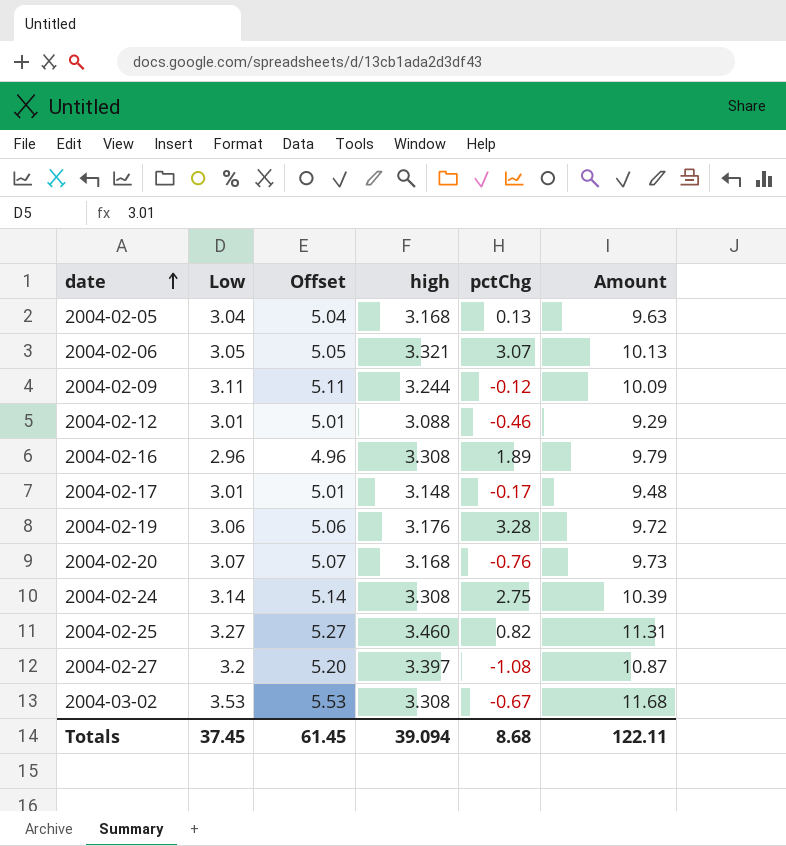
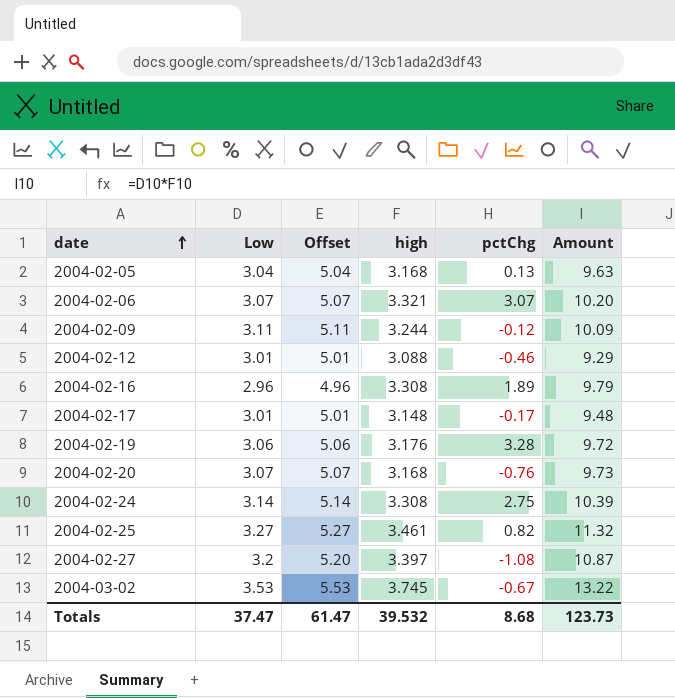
2004-02-06 | Low: 3.05 -> 3.07
2004-02-06 | Offset: 5.05 -> 5.07
2004-02-06 | Amount: 10.13 -> 10.20
2004-02-25 | high: 3.460 -> 3.461
2004-02-25 | Amount: 11.31 -> 11.32
2004-03-02 | high: 3.308 -> 3.745
2004-03-02 | Amount: 11.68 -> 13.22
Totals | Low: 37.45 -> 37.47
Totals | Offset: 61.45 -> 61.47
Totals | high: 39.094 -> 39.532
Totals | Amount: 122.11 -> 123.73

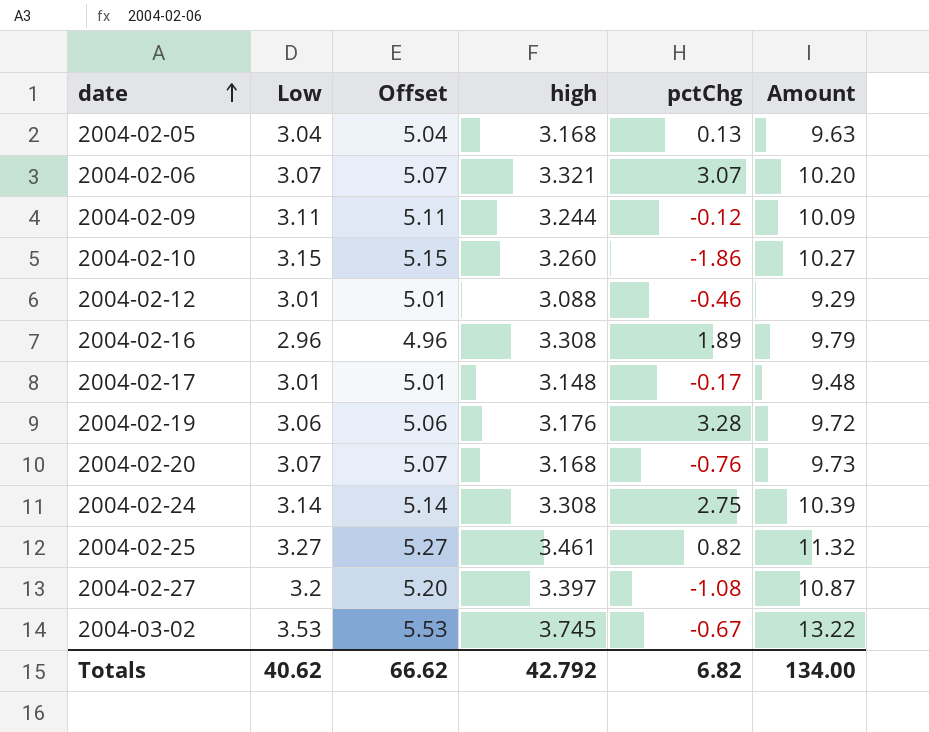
row 2004-02-10: none -> 3.15 | 5.15 | 3.260 | -1.86 | 10.27
Totals | Low: 37.47 -> 40.62
Totals | Offset: 61.47 -> 66.62
Totals | high: 39.532 -> 42.792
Totals | pctChg: 8.68 -> 6.82
Totals | Amount: 123.73 -> 134.00

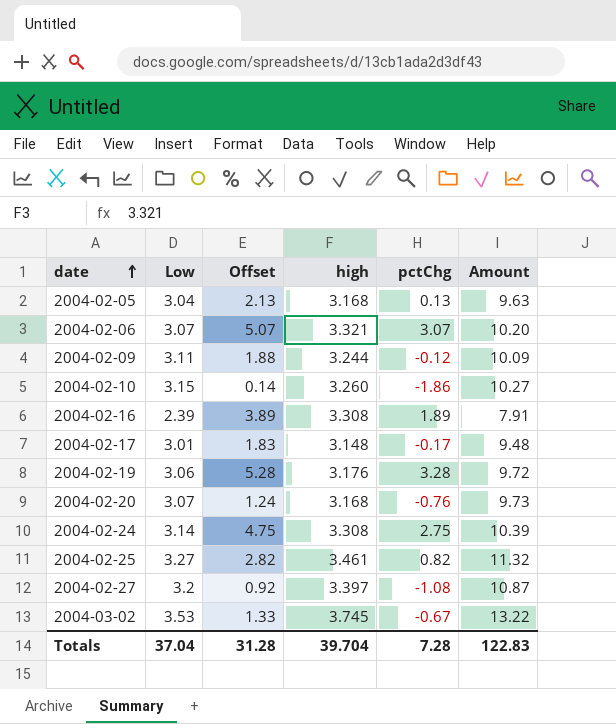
column Offset | formula: [Low] + 2 -> [pctChg] + 2
row 2004-02-12: 3.01 | 5.01 | 3.088 | -0.46 | 9.29 -> none
2004-02-16 | Low: 2.96 -> 2.39
2004-02-16 | Amount: 9.79 -> 7.91
Totals | Low: 40.62 -> 37.04
Totals | Offset: 66.62 -> 31.28
Totals | high: 42.792 -> 39.704
Totals | pctChg: 6.82 -> 7.28
Totals | Amount: 134.00 -> 122.83

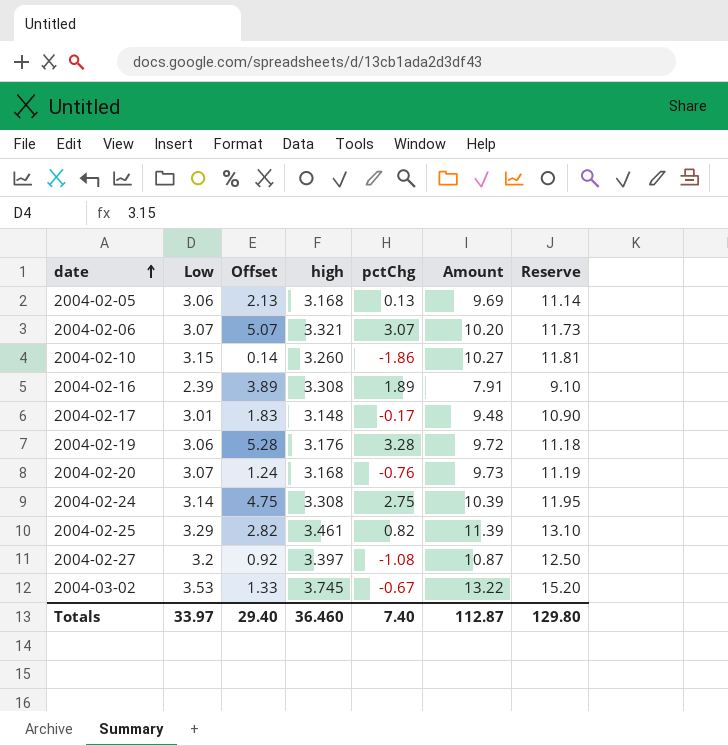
column Reserve | formula: none -> [Amount] * 1.15
row 2004-02-09: 3.11 | 1.88 | 3.244 | -0.12 | 10.09 -> none
2004-02-05 | Low: 3.04 -> 3.06
2004-02-05 | Amount: 9.63 -> 9.69
2004-02-25 | Low: 3.27 -> 3.29
2004-02-25 | Amount: 11.32 -> 11.39
Totals | Low: 37.04 -> 33.97
Totals | Offset: 31.28 -> 29.40
Totals | high: 39.704 -> 36.460
Totals | pctChg: 7.28 -> 7.40
Totals | Amount: 122.83 -> 112.87

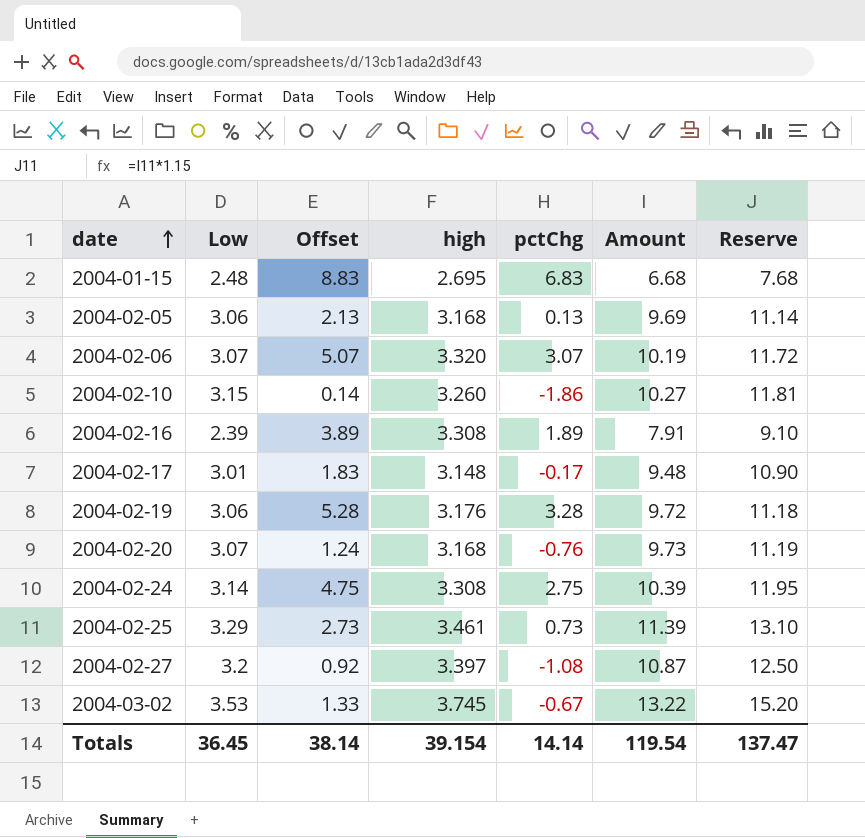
row 2004-01-15: none -> 2.48 | 8.83 | 2.695 | 6.83 | 6.68 | 7.68
2004-02-06 | high: 3.321 -> 3.320
2004-02-06 | Amount: 10.20 -> 10.19
2004-02-06 | Reserve: 11.73 -> 11.72
2004-02-25 | Offset: 2.82 -> 2.73
2004-02-25 | pctChg: 0.82 -> 0.73
Totals | Low: 33.97 -> 36.45
Totals | Offset: 29.40 -> 38.14
Totals | high: 36.460 -> 39.154
Totals | pctChg: 7.40 -> 14.14
Totals | Amount: 112.87 -> 119.54
Totals | Reserve: 129.80 -> 137.47

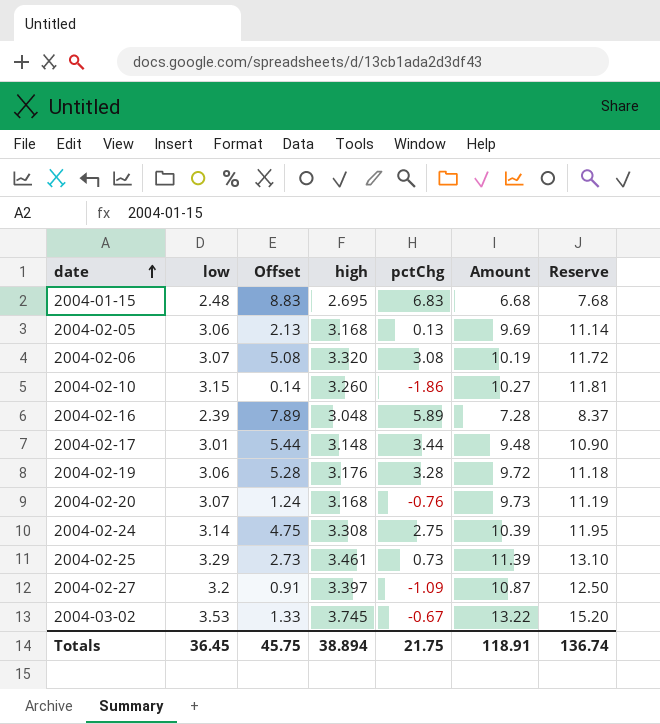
column name: Low -> low
2004-02-06 | Offset: 5.07 -> 5.08
2004-02-06 | pctChg: 3.07 -> 3.08
2004-02-16 | Offset: 3.89 -> 7.89
2004-02-16 | high: 3.308 -> 3.048
2004-02-16 | pctChg: 1.89 -> 5.89
2004-02-16 | Amount: 7.91 -> 7.28
2004-02-16 | Reserve: 9.10 -> 8.37
2004-02-17 | Offset: 1.83 -> 5.44
2004-02-17 | pctChg: -0.17 -> 3.44
2004-02-27 | Offset: 0.92 -> 0.91
2004-02-27 | pctChg: -1.08 -> -1.09
Totals | Offset: 38.14 -> 45.75
Totals | high: 39.154 -> 38.894
Totals | pctChg: 14.14 -> 21.75
Totals | Amount: 119.54 -> 118.91
Totals | Reserve: 137.47 -> 136.74

